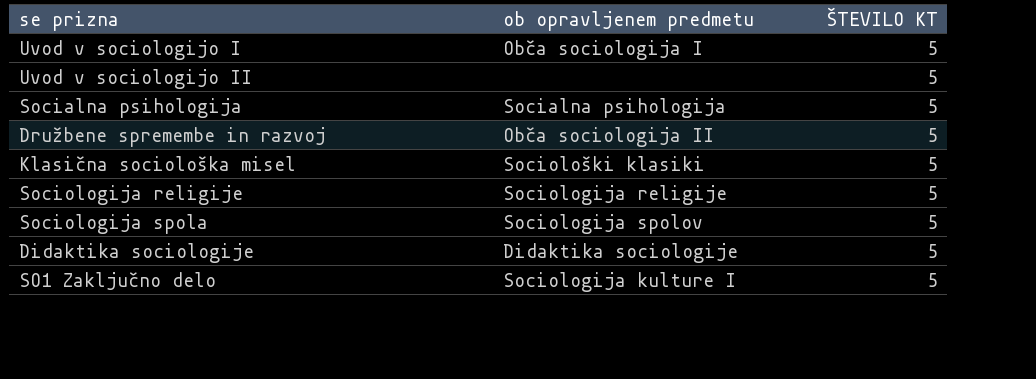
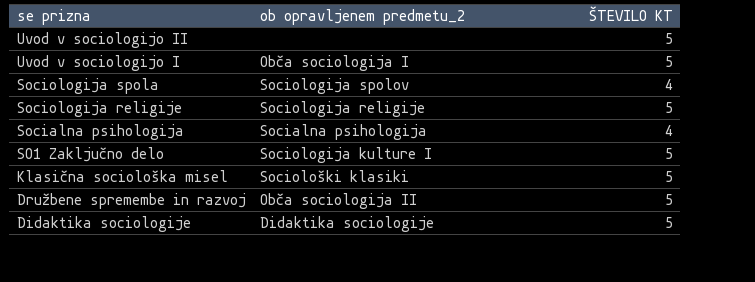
row order: none -> se prizna descending
column name: ob opravljenem predmetu -> ob opravljenem predmetu_2
Sociologija spola | ŠTEVILO KT: 5 -> 4
Socialna psihologija | ŠTEVILO KT: 5 -> 4

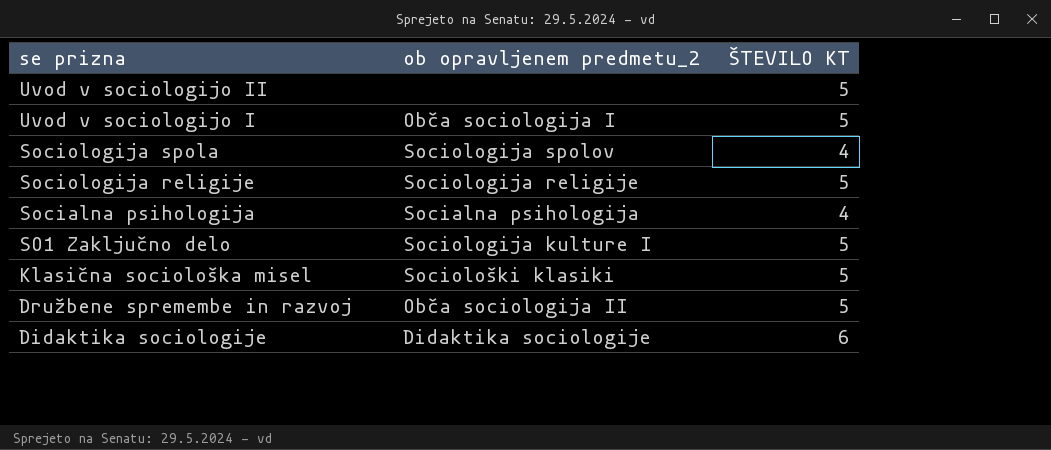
Didaktika sociologije | ŠTEVILO KT: 5 -> 6

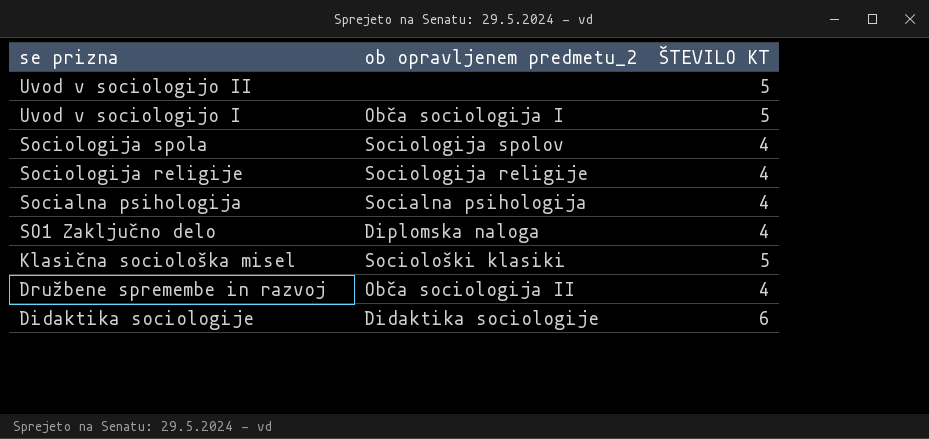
Sociologija religije | ŠTEVILO KT: 5 -> 4
SO1 Zaključno delo | ob opravljenem predmetu_2: Sociologija kulture I -> Diplomska naloga
SO1 Zaključno delo | ŠTEVILO KT: 5 -> 4
Družbene spremembe in razvoj | ŠTEVILO KT: 5 -> 4

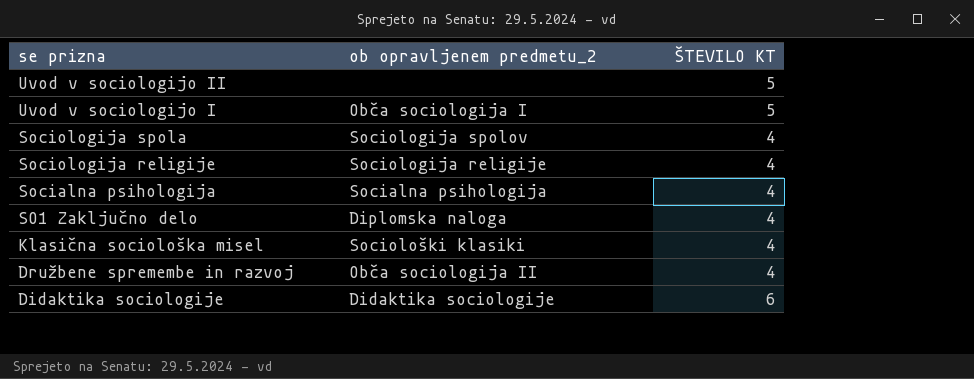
Klasična sociološka misel | ŠTEVILO KT: 5 -> 4

